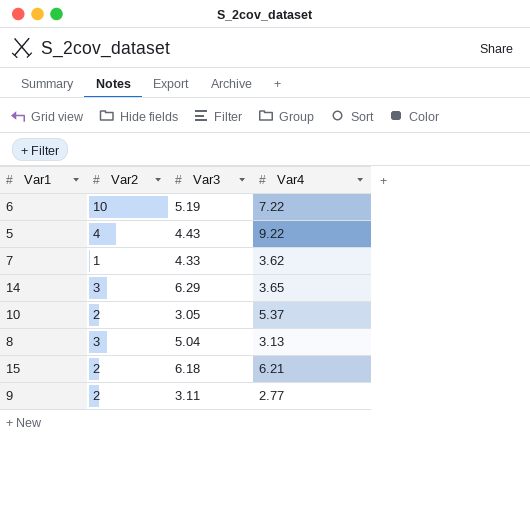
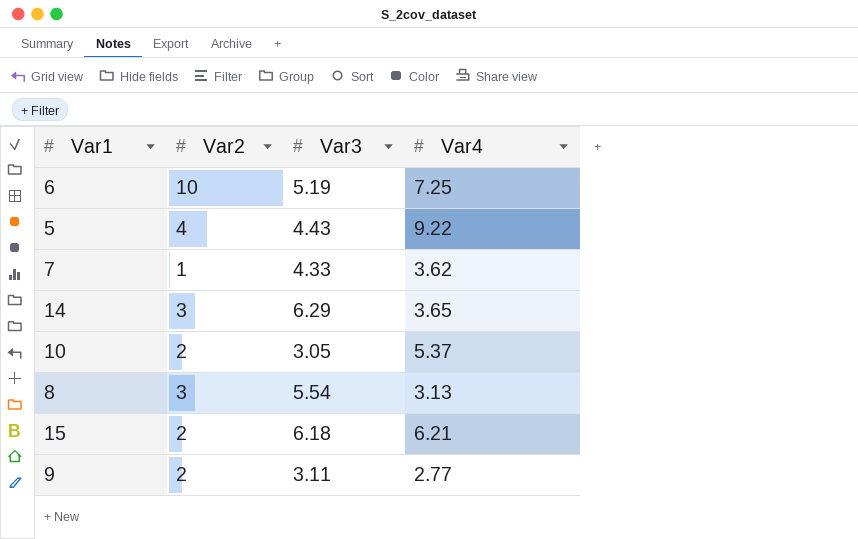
6 | Var4: 7.22 -> 7.25
8 | Var3: 5.04 -> 5.54

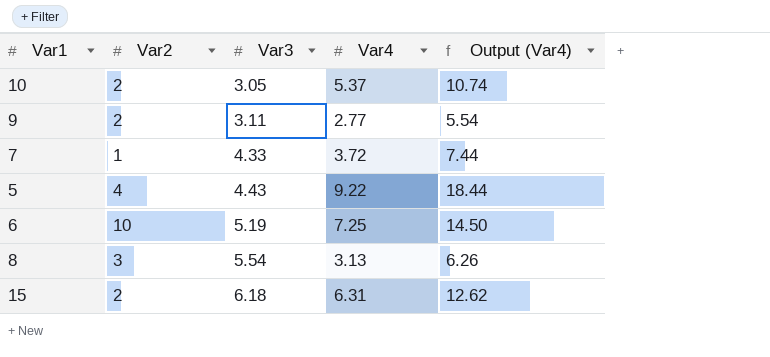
row order: none -> Var3 ascending
column Output (Var4) | formula: none -> [Var4] * 2
row 14: 3 | 6.29 | 3.65 -> none
7 | Var4: 3.62 -> 3.72
15 | Var4: 6.21 -> 6.31

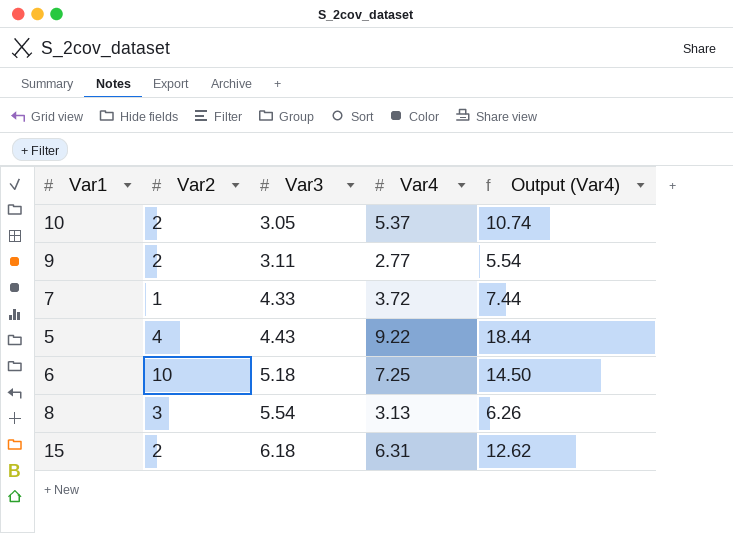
6 | Var3: 5.19 -> 5.18

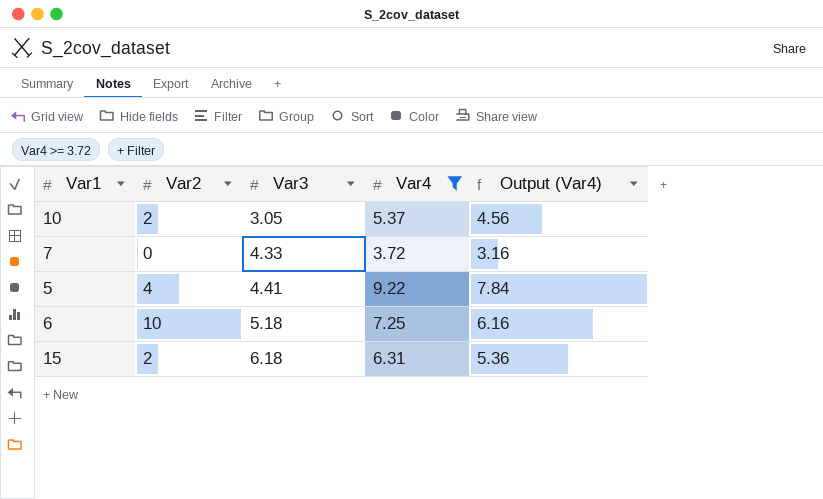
filter: none -> Var4 >= 3.72
column Output (Var4) | formula: [Var4] * 2 -> [Var4] * 0.85
7 | Var2: 1 -> 0
5 | Var3: 4.43 -> 4.41

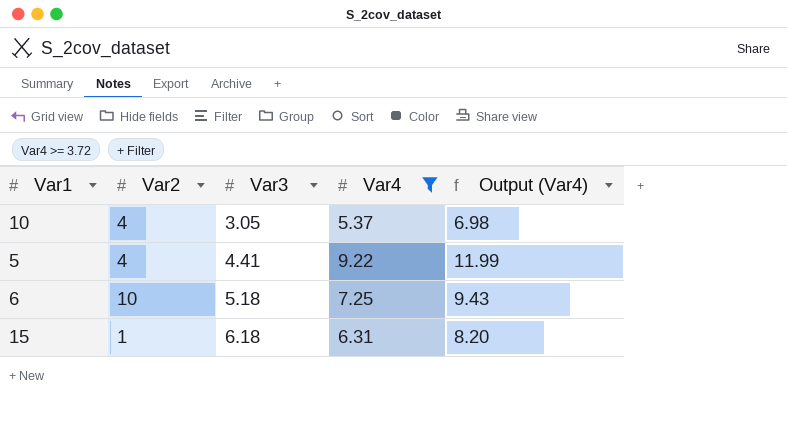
column Output (Var4) | formula: [Var4] * 0.85 -> [Var4] * 1.3
row 7: 0 | 4.33 | 3.72 | 3.16 -> none
10 | Var2: 2 -> 4
15 | Var2: 2 -> 1

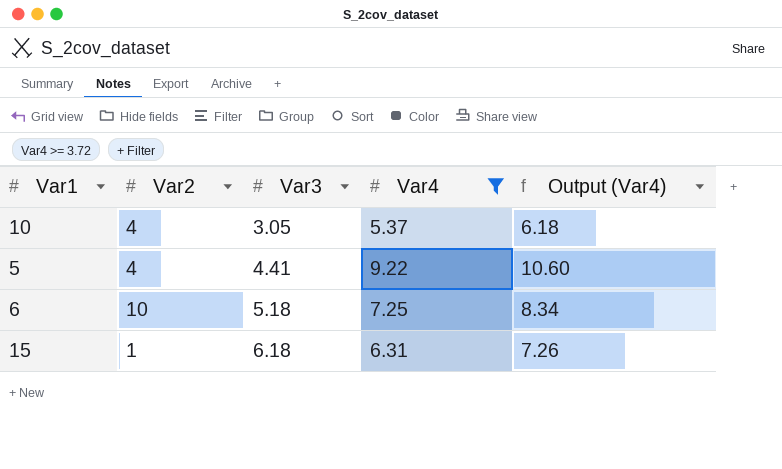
column Output (Var4) | formula: [Var4] * 1.3 -> [Var4] * 1.15

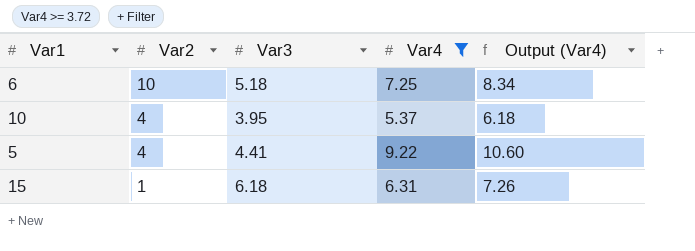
row order: Var3 ascending -> Var2 descending
10 | Var3: 3.05 -> 3.95

